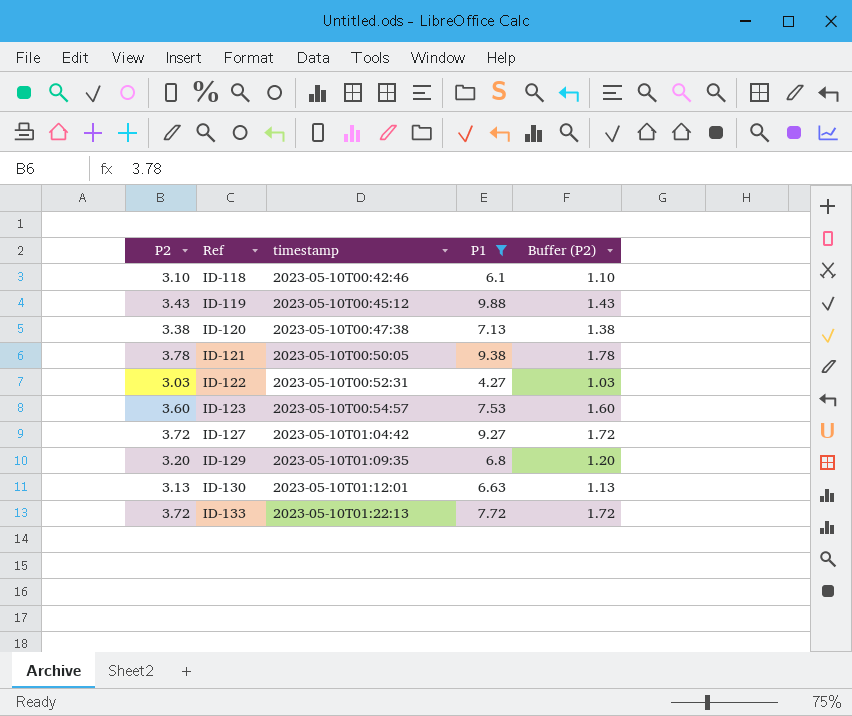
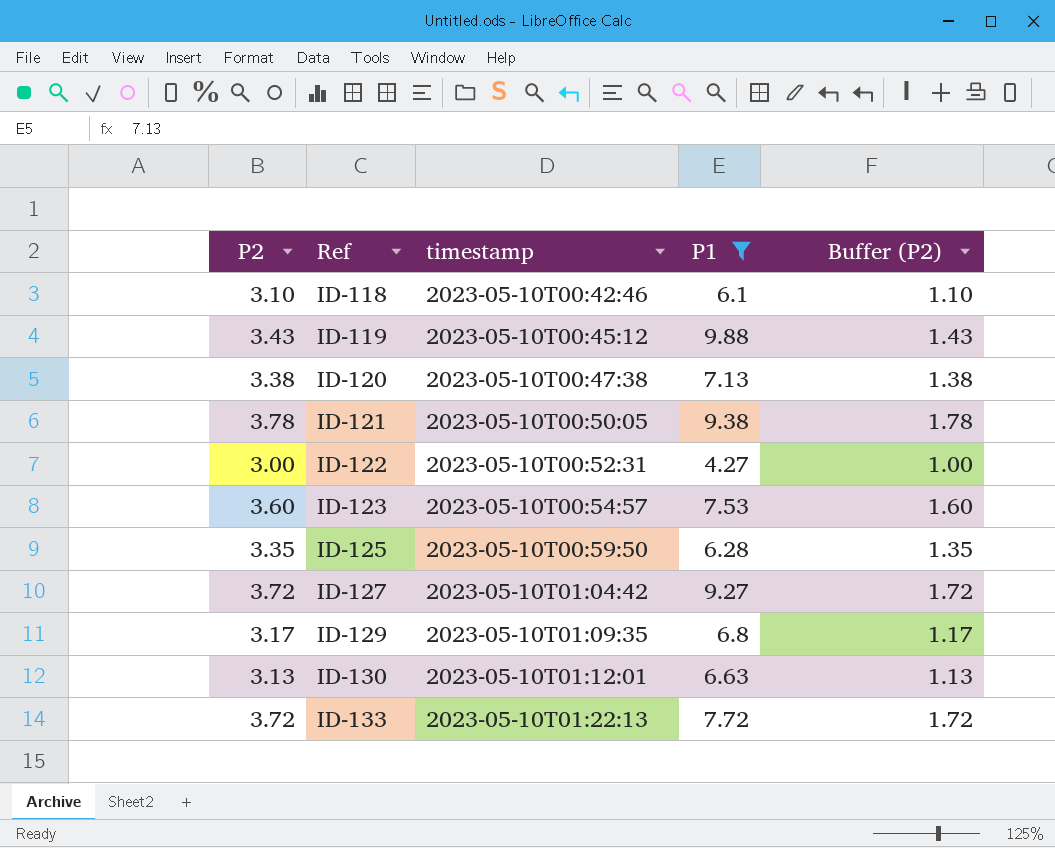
ID-122 | P2: 3.03 -> 3.00
ID-122 | Buffer (P2): 1.03 -> 1.00
row ID-125: none -> 3.35 | 2023-05-10T00:59:50 | 6.28 | 1.35
ID-129 | P2: 3.20 -> 3.17
ID-129 | Buffer (P2): 1.20 -> 1.17

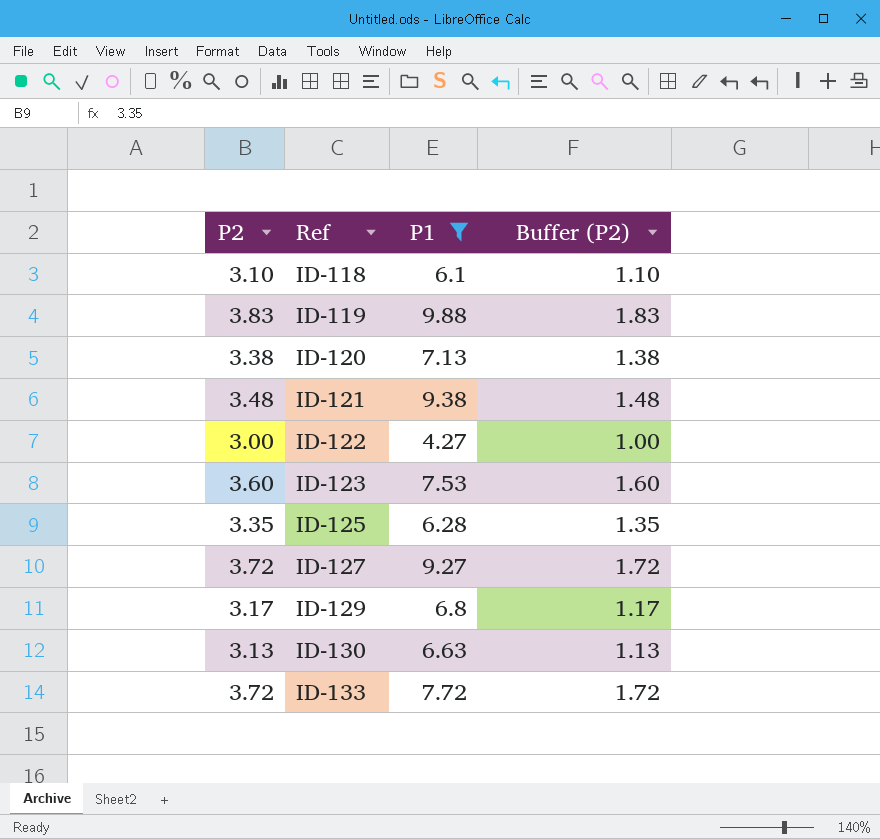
column timestamp | position: 3 -> none
ID-119 | P2: 3.43 -> 3.83
ID-119 | Buffer (P2): 1.43 -> 1.83
ID-121 | P2: 3.78 -> 3.48
ID-121 | Buffer (P2): 1.78 -> 1.48

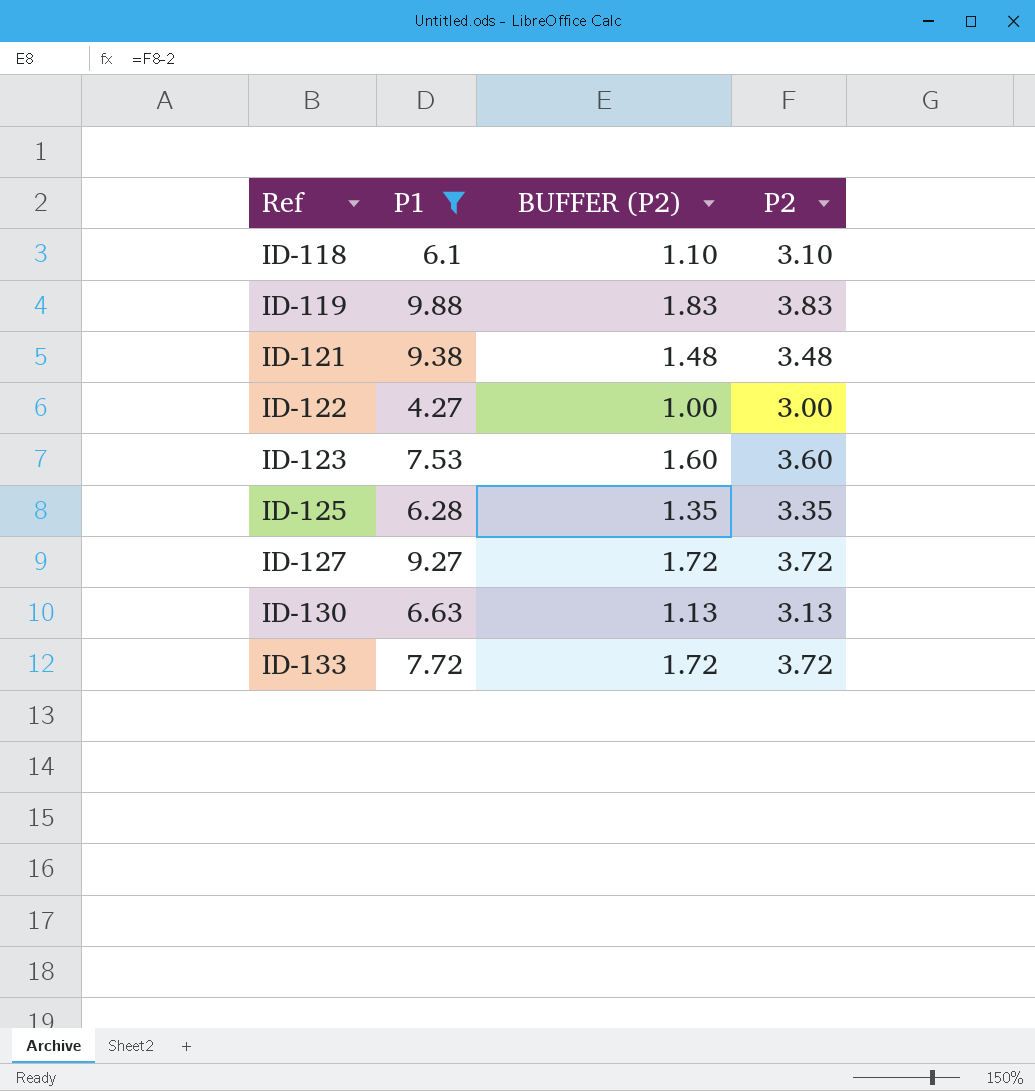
column name: Buffer (P2) -> BUFFER (P2)
column P2 | position: 1 -> 4
row ID-120: 3.38 | 7.13 | 1.38 -> none
row ID-129: 3.17 | 6.8 | 1.17 -> none

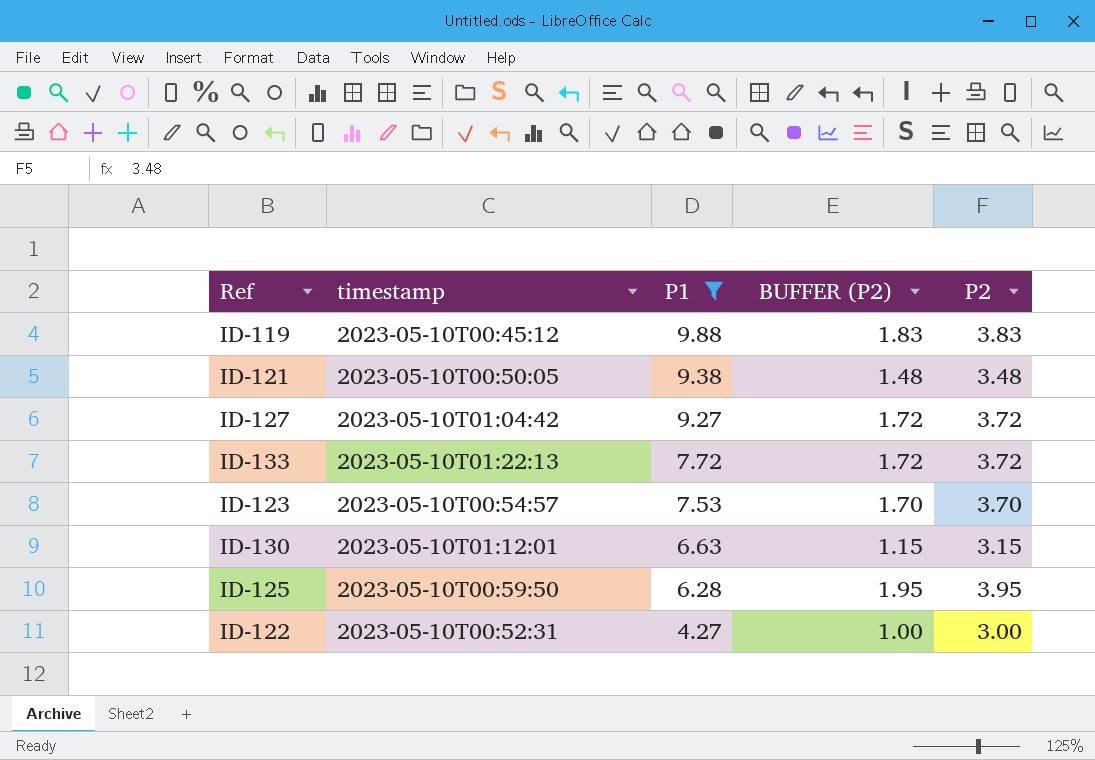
row order: Ref ascending -> P1 descending
column timestamp | position: none -> 2
row ID-118: 6.1 | 1.10 | 3.10 -> none
ID-123 | BUFFER (P2): 1.60 -> 1.70
ID-123 | P2: 3.60 -> 3.70
ID-130 | BUFFER (P2): 1.13 -> 1.15
ID-130 | P2: 3.13 -> 3.15
ID-125 | BUFFER (P2): 1.35 -> 1.95
ID-125 | P2: 3.35 -> 3.95

